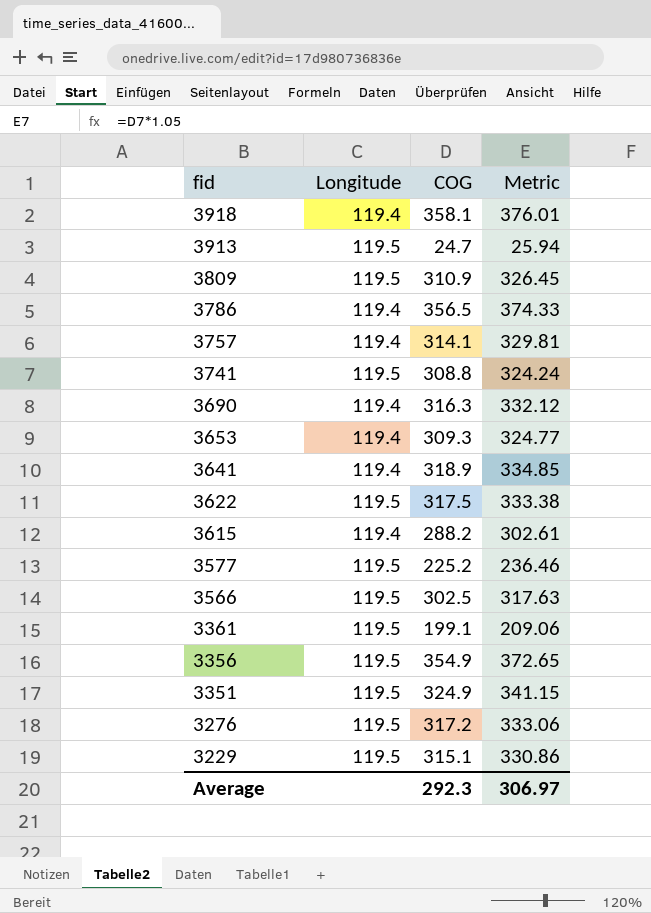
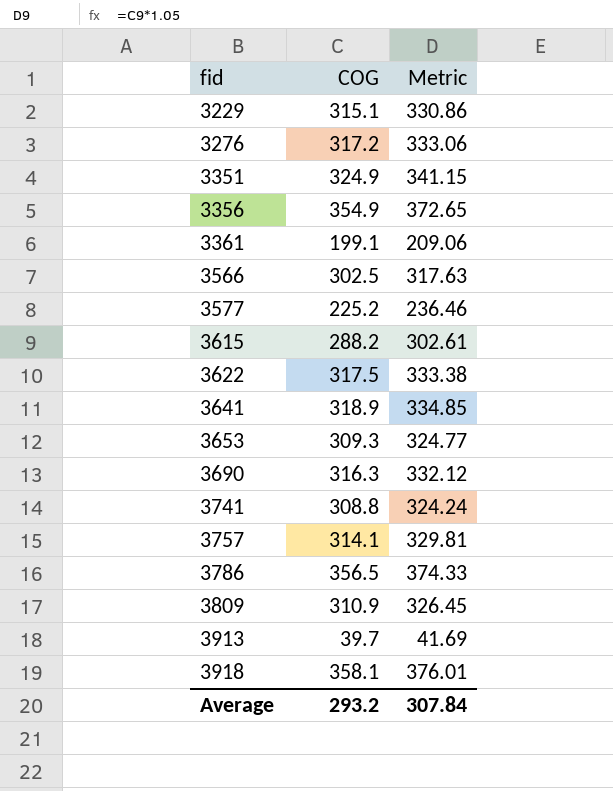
row order: fid descending -> fid ascending
column Longitude | position: 2 -> none
3913 | COG: 24.7 -> 39.7
3913 | Metric: 25.94 -> 41.69
Average | COG: 292.3 -> 293.2
Average | Metric: 306.97 -> 307.84

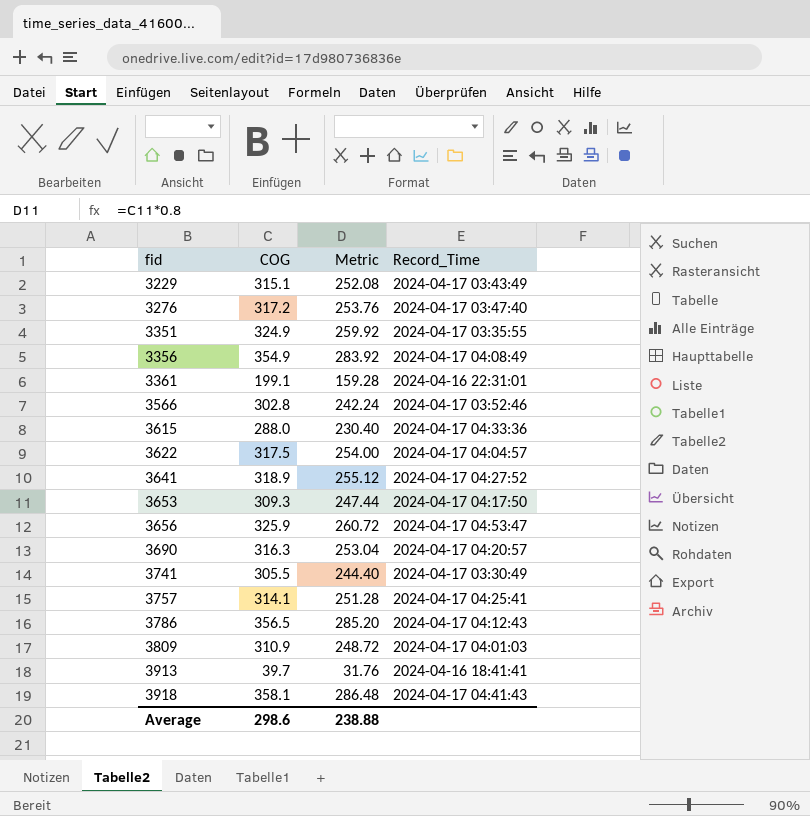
column Metric | formula: [COG] * 1.05 -> [COG] * 0.8
column Record_Time | position: none -> 4
row 3577: 225.2 | 236.46 -> none
3566 | COG: 302.5 -> 302.8
3615 | COG: 288.2 -> 288.0
row 3656: none -> 325.9 | 260.72 | 2024-04-17 04:53:47
3741 | COG: 308.8 -> 305.5
Average | COG: 293.2 -> 298.6
Average | Metric: 307.84 -> 238.88

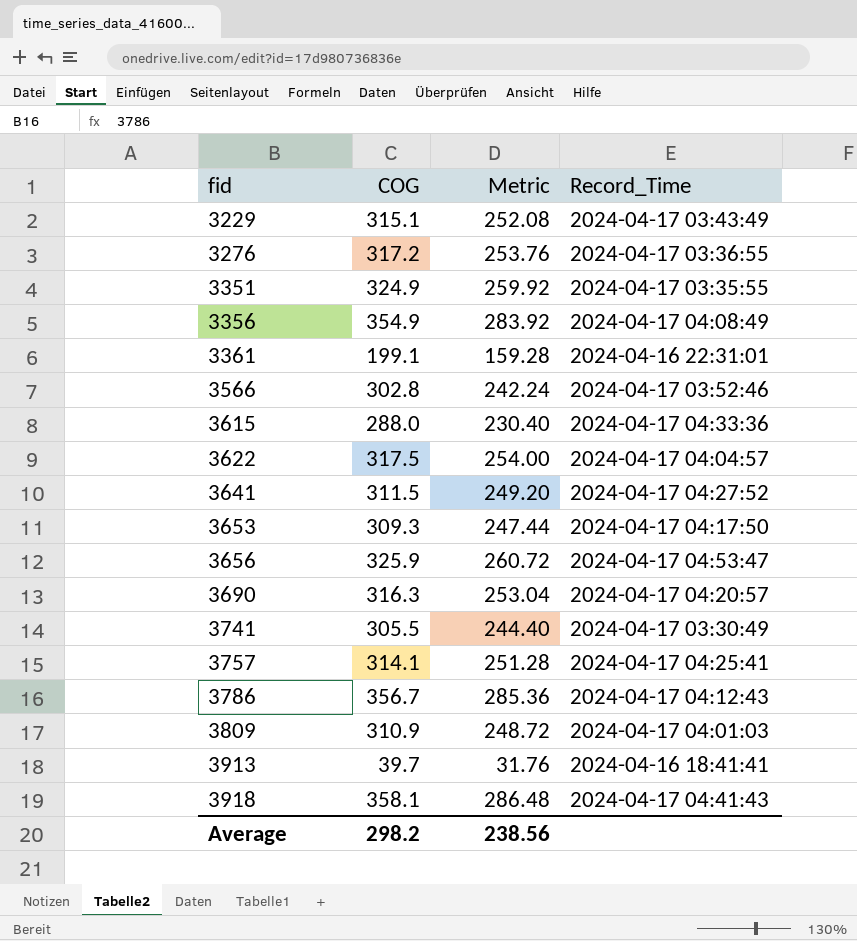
3276 | Record_Time: 2024-04-17 03:47:40 -> 2024-04-17 03:36:55
3641 | COG: 318.9 -> 311.5
3641 | Metric: 255.12 -> 249.20
3786 | COG: 356.5 -> 356.7
3786 | Metric: 285.20 -> 285.36
Average | COG: 298.6 -> 298.2
Average | Metric: 238.88 -> 238.56

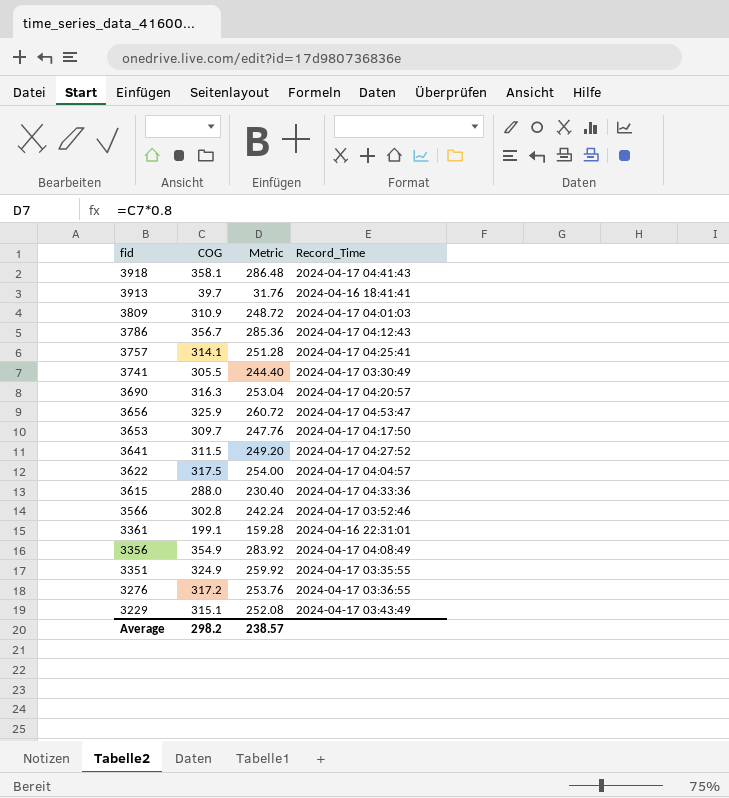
row order: fid ascending -> fid descending
3653 | COG: 309.3 -> 309.7
3653 | Metric: 247.44 -> 247.76
Average | Metric: 238.56 -> 238.57

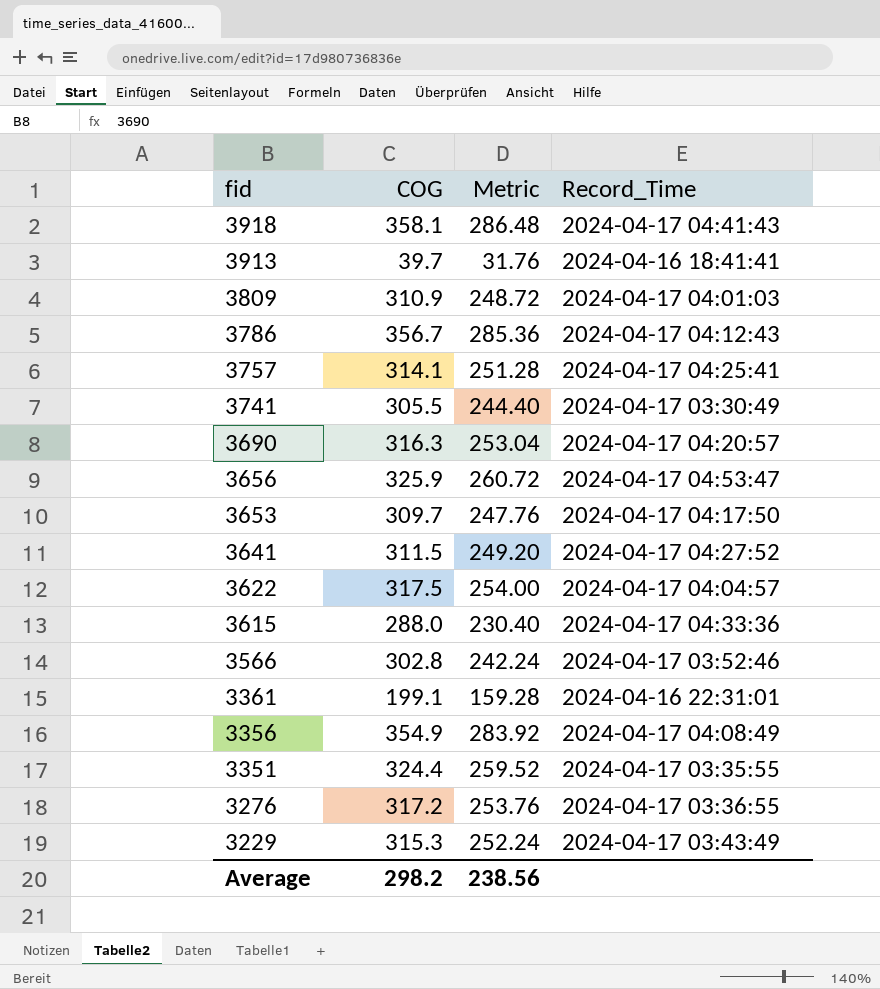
3351 | COG: 324.9 -> 324.4
3351 | Metric: 259.92 -> 259.52
3229 | COG: 315.1 -> 315.3
3229 | Metric: 252.08 -> 252.24
Average | Metric: 238.57 -> 238.56

